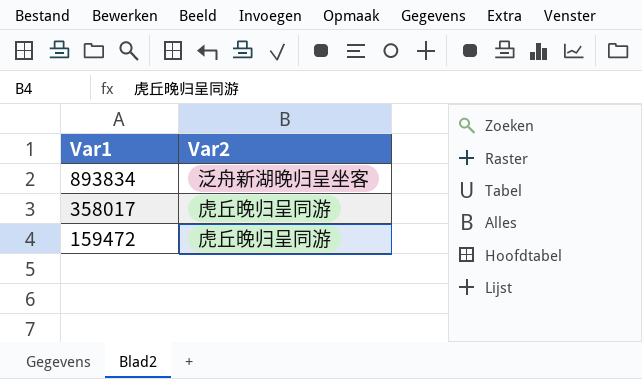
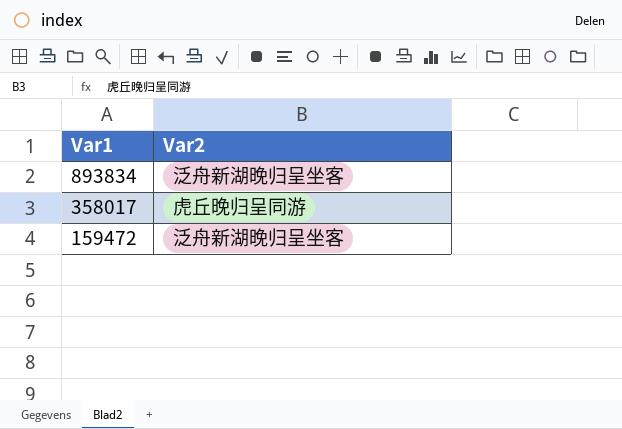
159472 | Var2: 虎丘晚归呈同游 -> 泛舟新湖晚归呈坐客

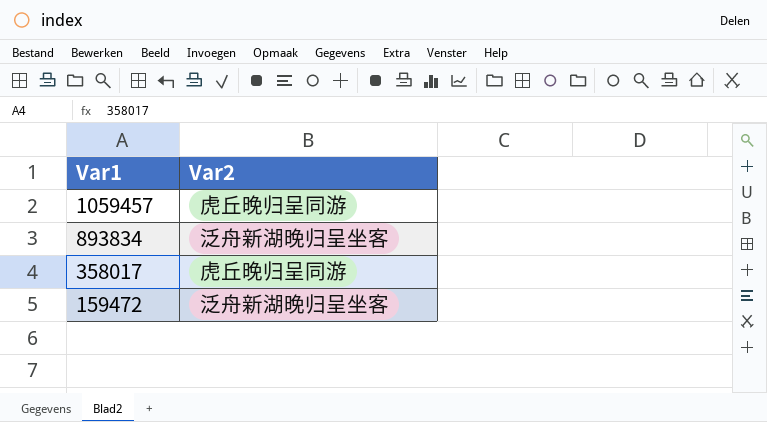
row 1059457: none -> 虎丘晚归呈同游

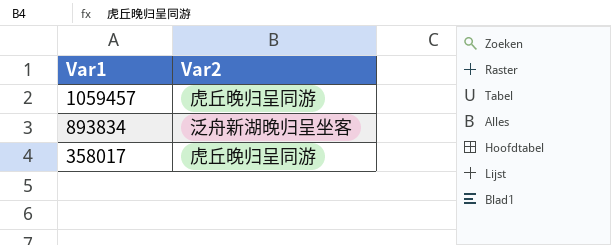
row 159472: 泛舟新湖晚归呈坐客 -> none

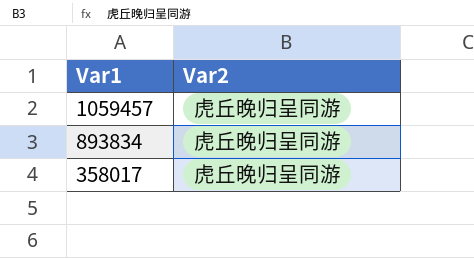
893834 | Var2: 泛舟新湖晚归呈坐客 -> 虎丘晚归呈同游

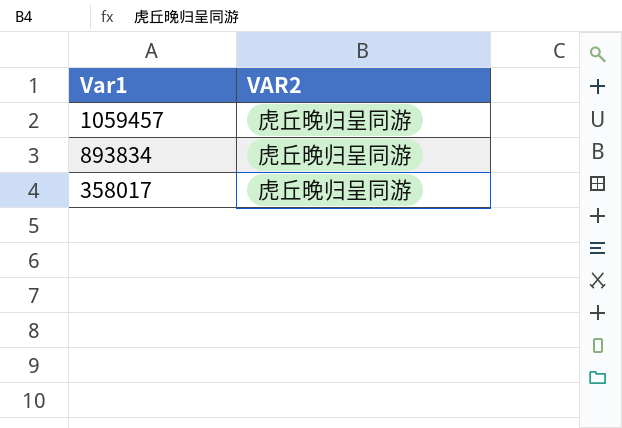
column name: Var2 -> VAR2

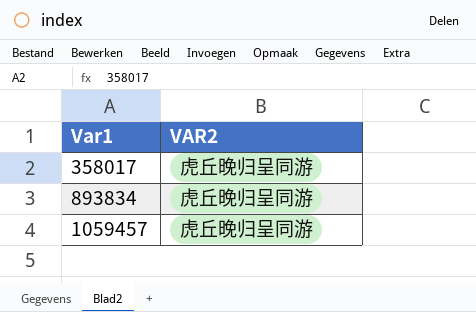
row order: Var1 descending -> Var1 ascending

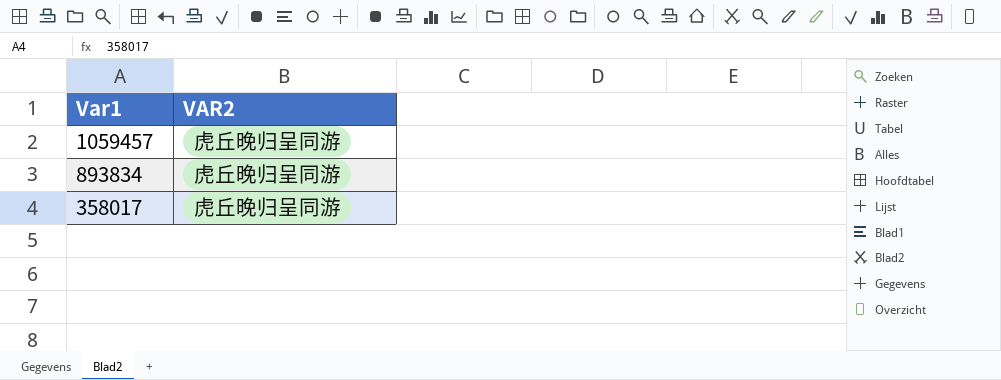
row order: Var1 ascending -> Var1 descending

